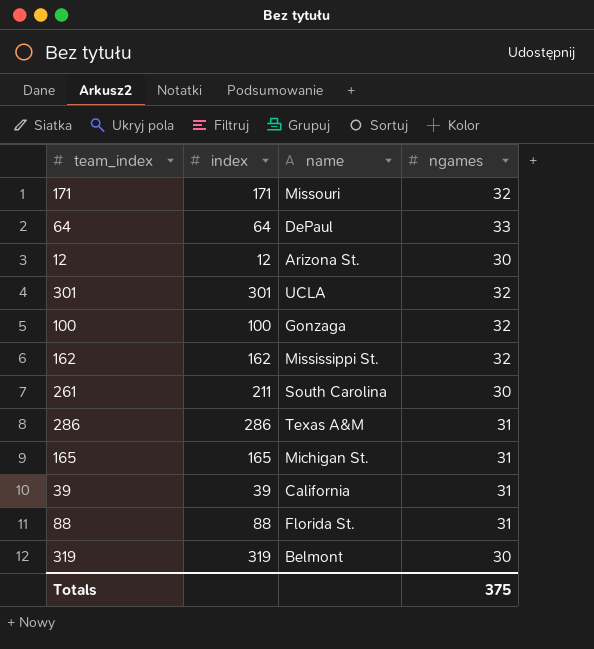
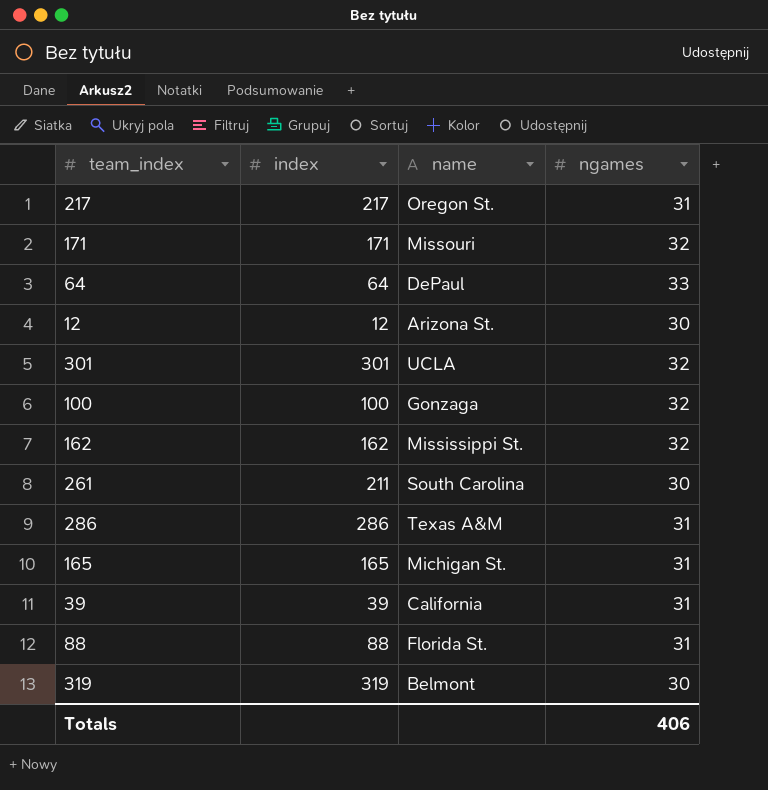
row 217: none -> 217 | Oregon St. | 31
Totals | ngames: 375 -> 406

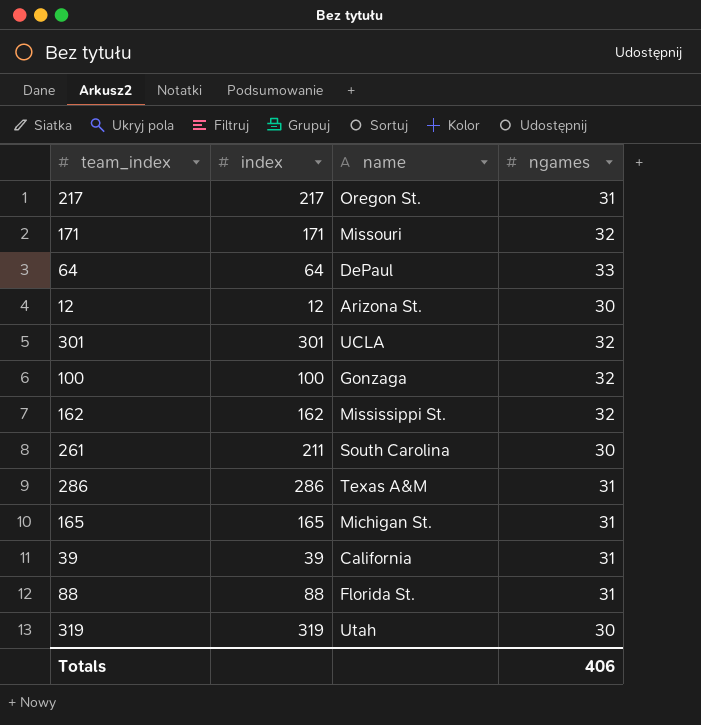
319 | name: Belmont -> Utah

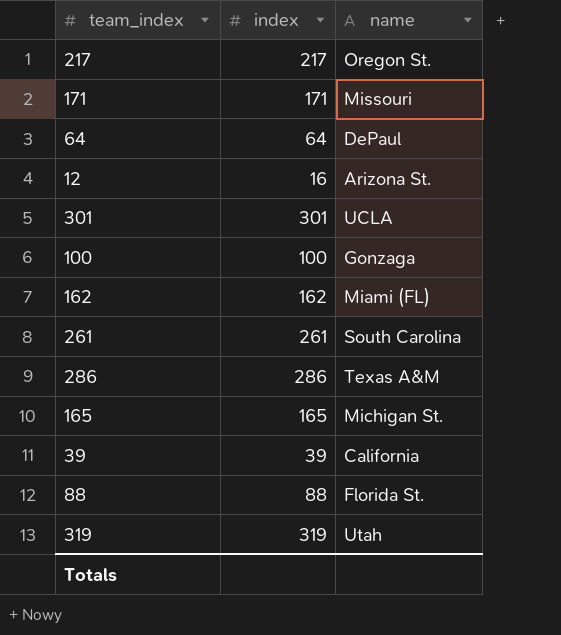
column ngames | position: 4 -> none
12 | index: 12 -> 16
162 | name: Mississippi St. -> Miami (FL)
261 | index: 211 -> 261

